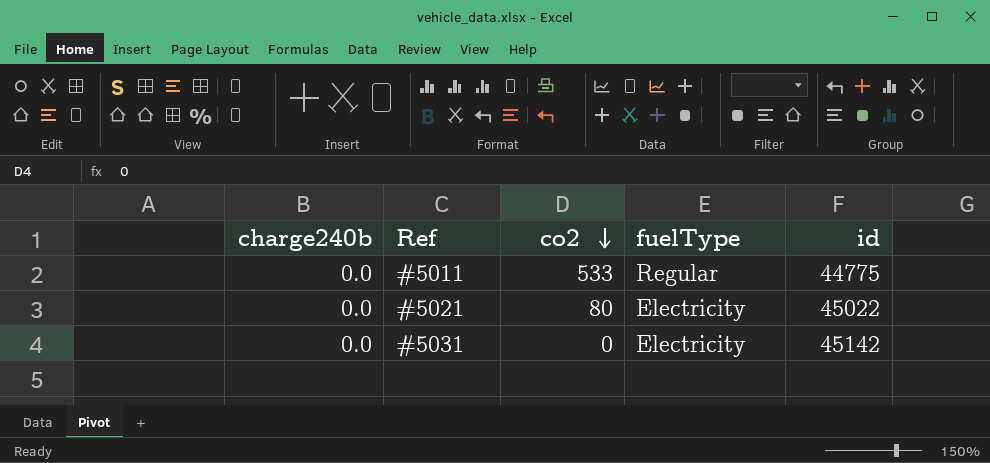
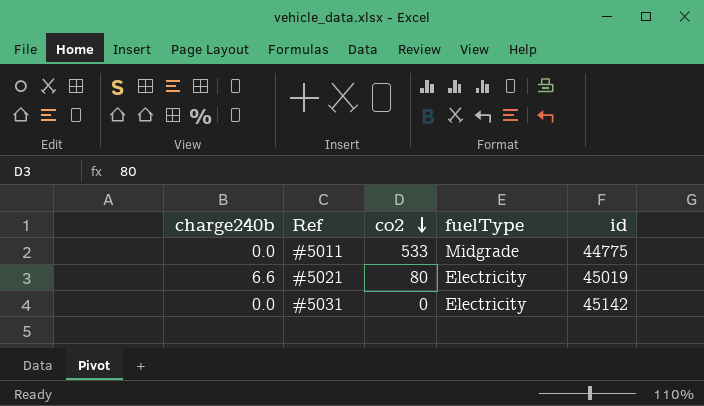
#5011 | fuelType: Regular -> Midgrade
#5021 | charge240b: 0.0 -> 6.6
#5021 | id: 45022 -> 45019

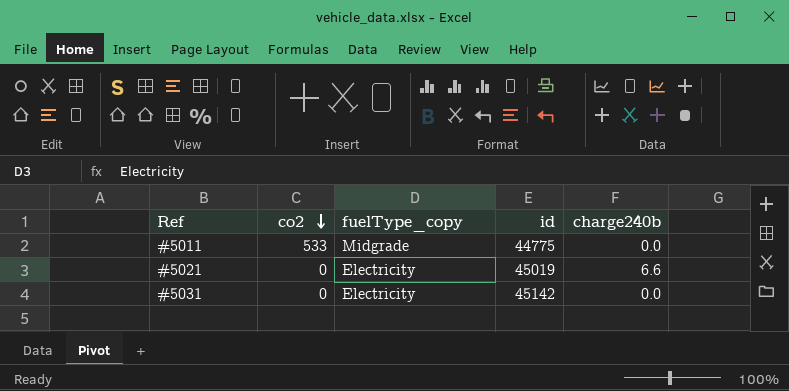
column name: fuelType -> fuelType_copy
column charge240b | position: 1 -> 5
#5021 | co2: 80 -> 0

